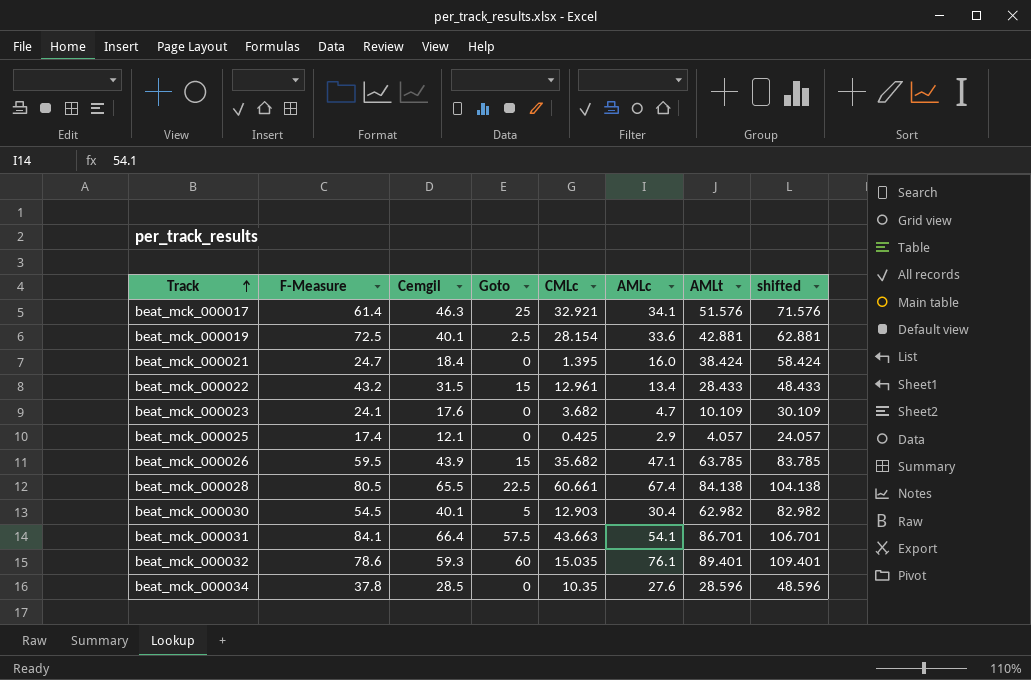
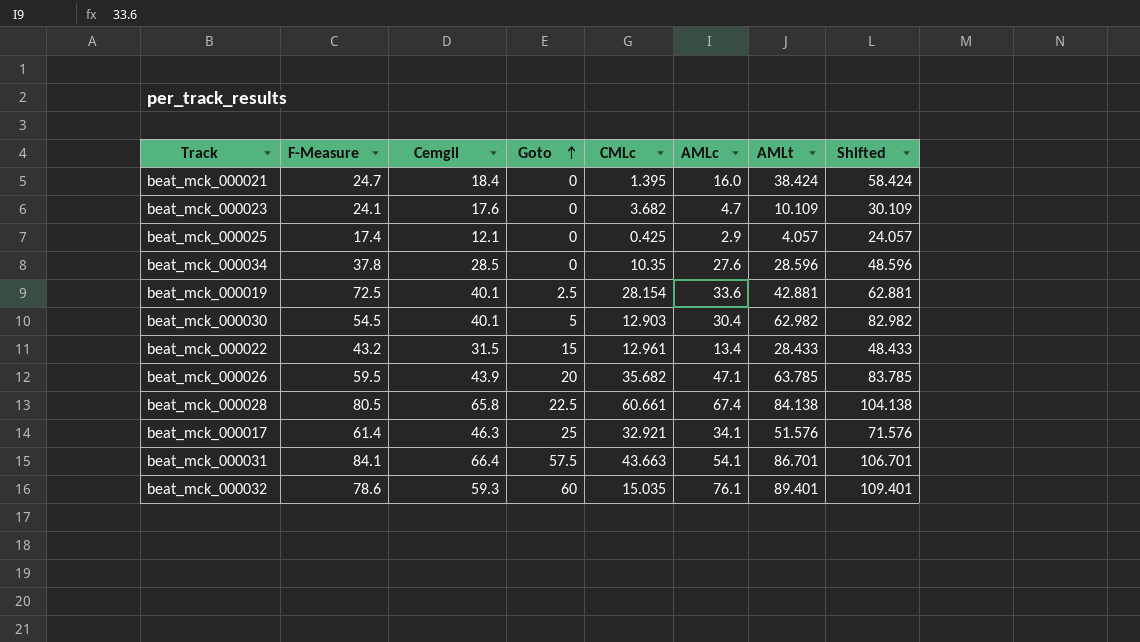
row order: Track ascending -> Goto ascending
column name: shifted -> Shifted
beat_mck_000026 | Goto: 15 -> 20
beat_mck_000028 | Cemgil: 65.5 -> 65.8

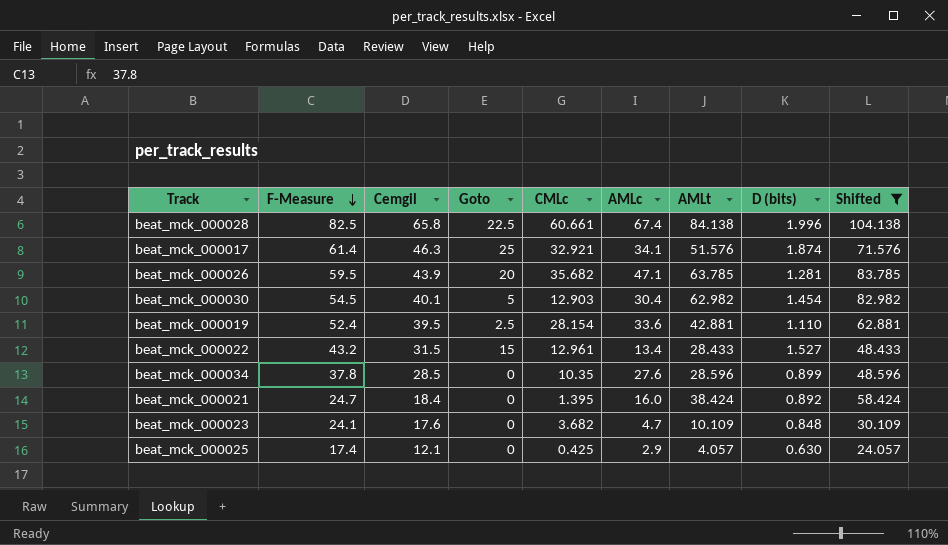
filter: none -> Shifted <= 104.138
row order: Goto ascending -> F-Measure descending
column D (bits) | position: none -> 8
beat_mck_000028 | F-Measure: 80.5 -> 82.5
beat_mck_000019 | F-Measure: 72.5 -> 52.4
beat_mck_000019 | Cemgil: 40.1 -> 39.5

